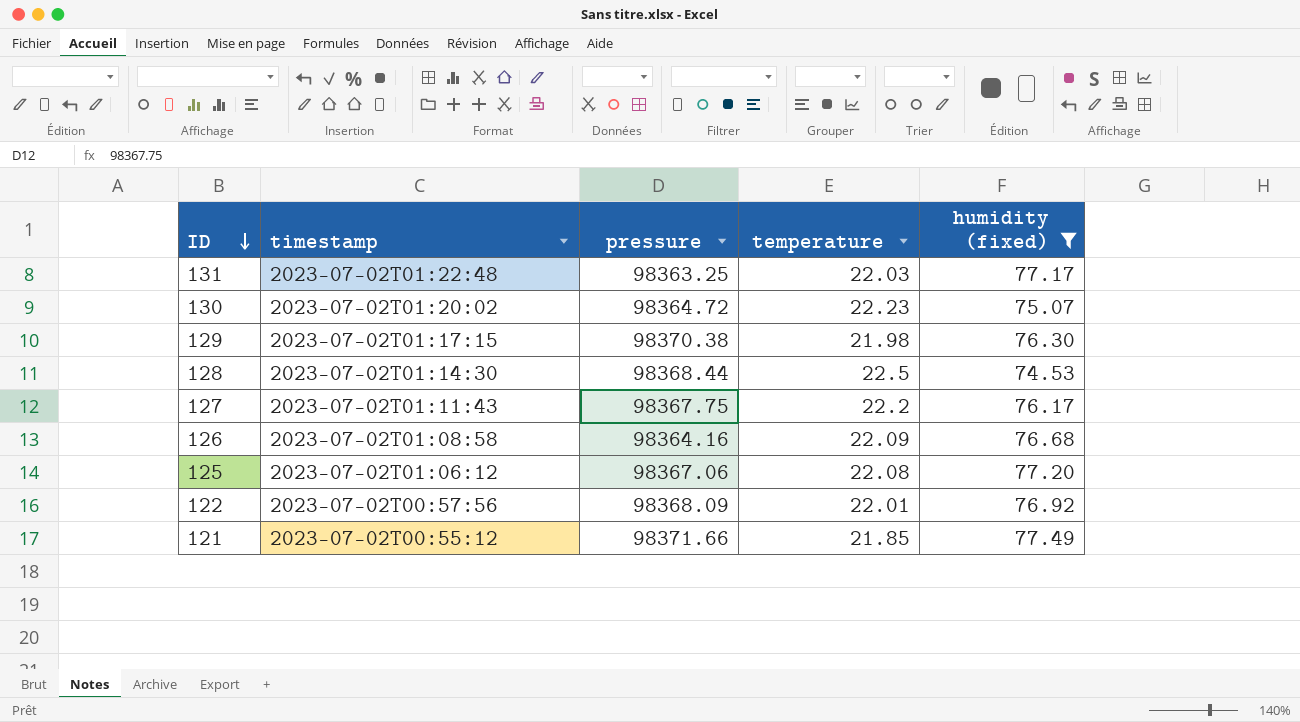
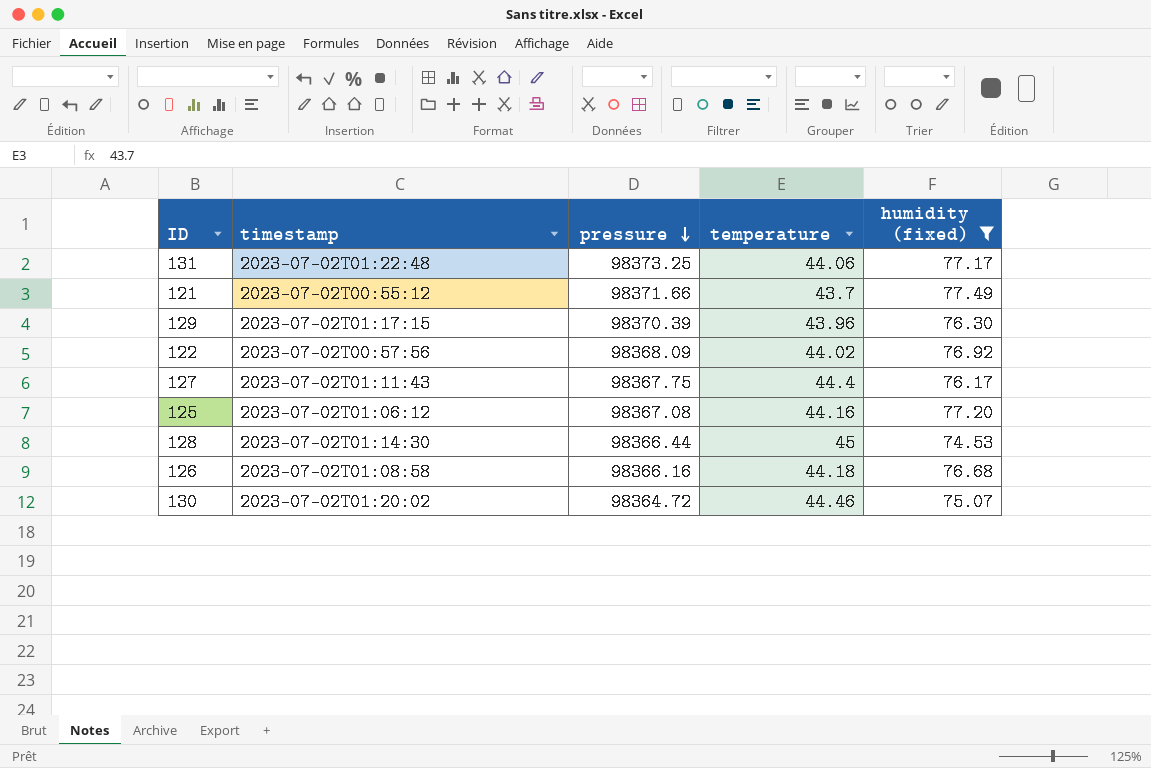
row order: ID descending -> pressure descending
131 | pressure: 98363.25 -> 98373.25
131 | temperature: 22.03 -> 44.06
121 | temperature: 21.85 -> 43.7
129 | pressure: 98370.38 -> 98370.39
129 | temperature: 21.98 -> 43.96
122 | temperature: 22.01 -> 44.02
127 | temperature: 22.2 -> 44.4
125 | pressure: 98367.06 -> 98367.08
125 | temperature: 22.08 -> 44.16
128 | pressure: 98368.44 -> 98366.44
128 | temperature: 22.5 -> 45
126 | pressure: 98364.16 -> 98366.16
126 | temperature: 22.09 -> 44.18
130 | temperature: 22.23 -> 44.46

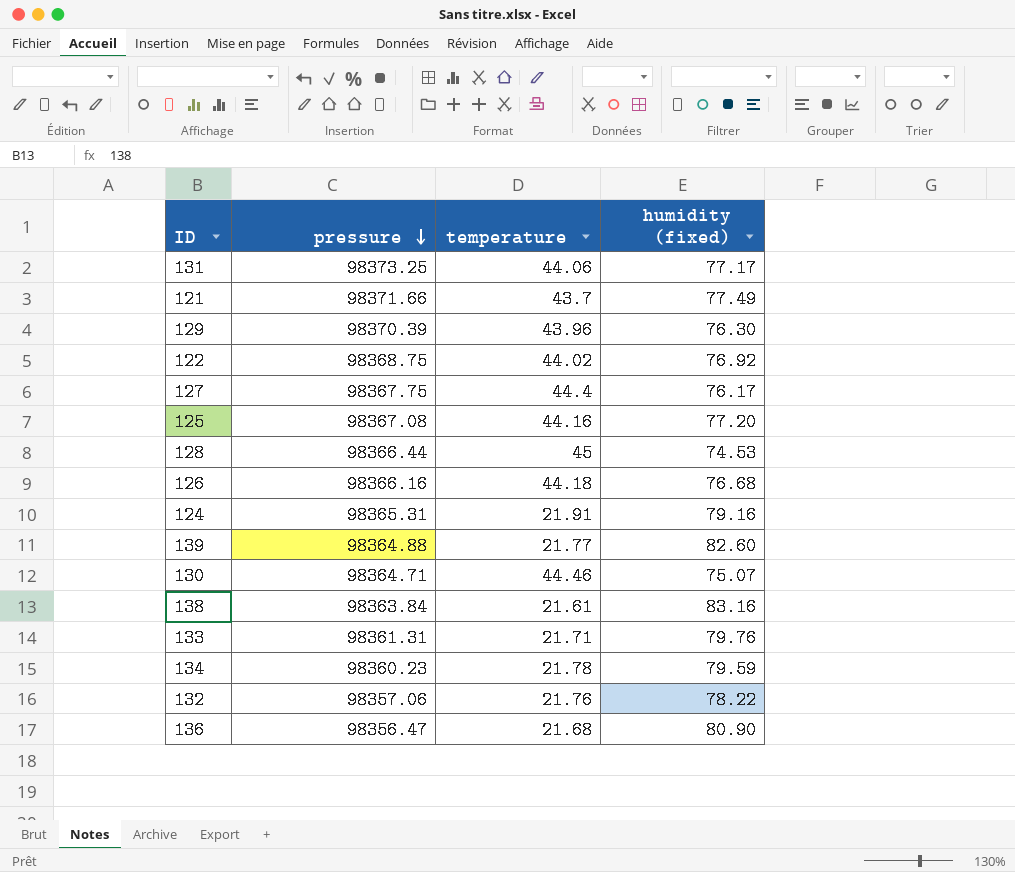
filter: humidity (fixed) <= 77.49 -> none
column timestamp | position: 2 -> none
122 | pressure: 98368.09 -> 98368.75
130 | pressure: 98364.72 -> 98364.71

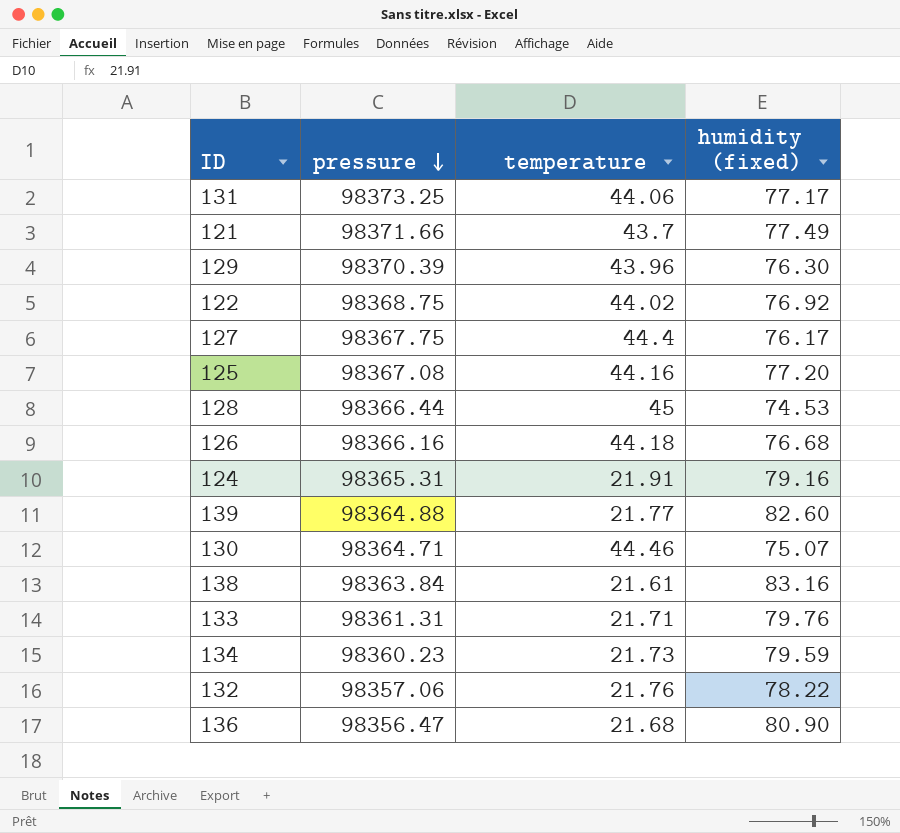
134 | temperature: 21.78 -> 21.73

